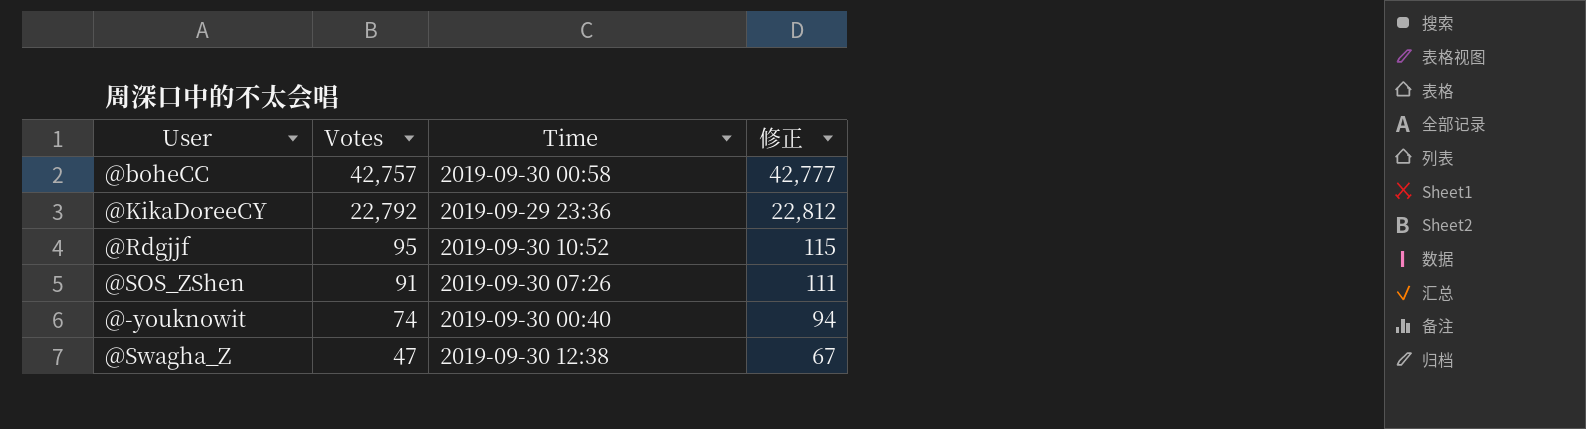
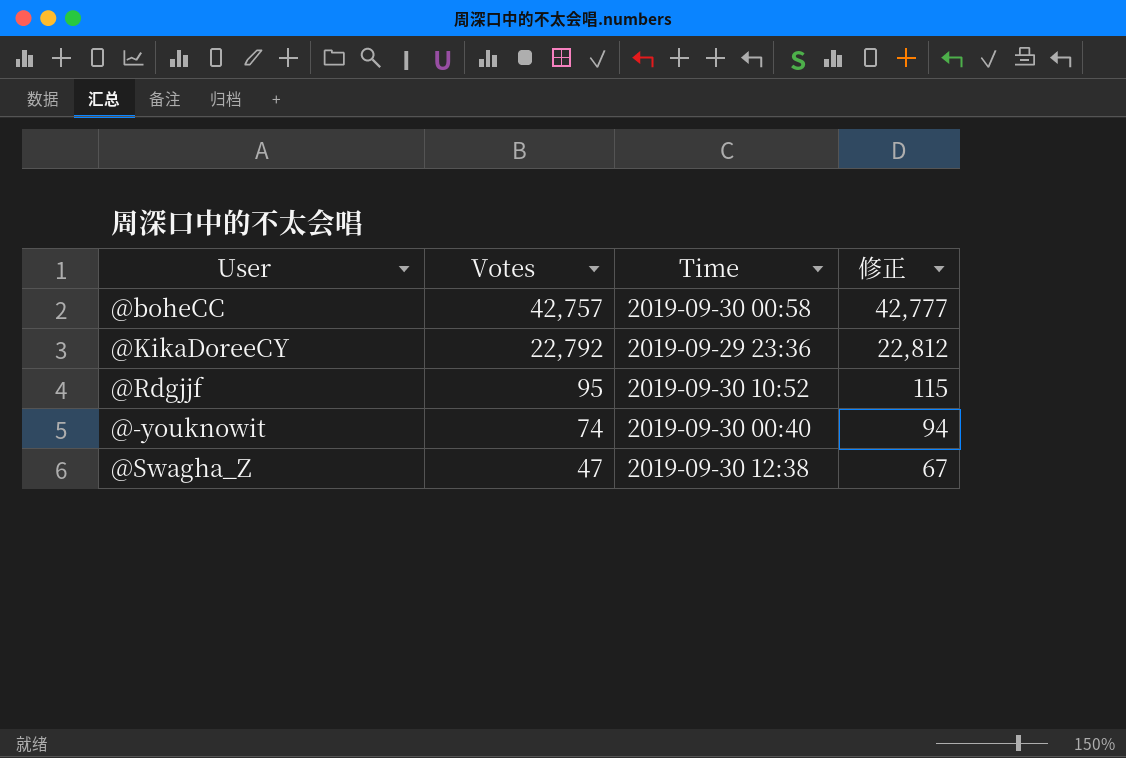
row @SOS_ZShen: 91 | 2019-09-30 07:26 | 111 -> none

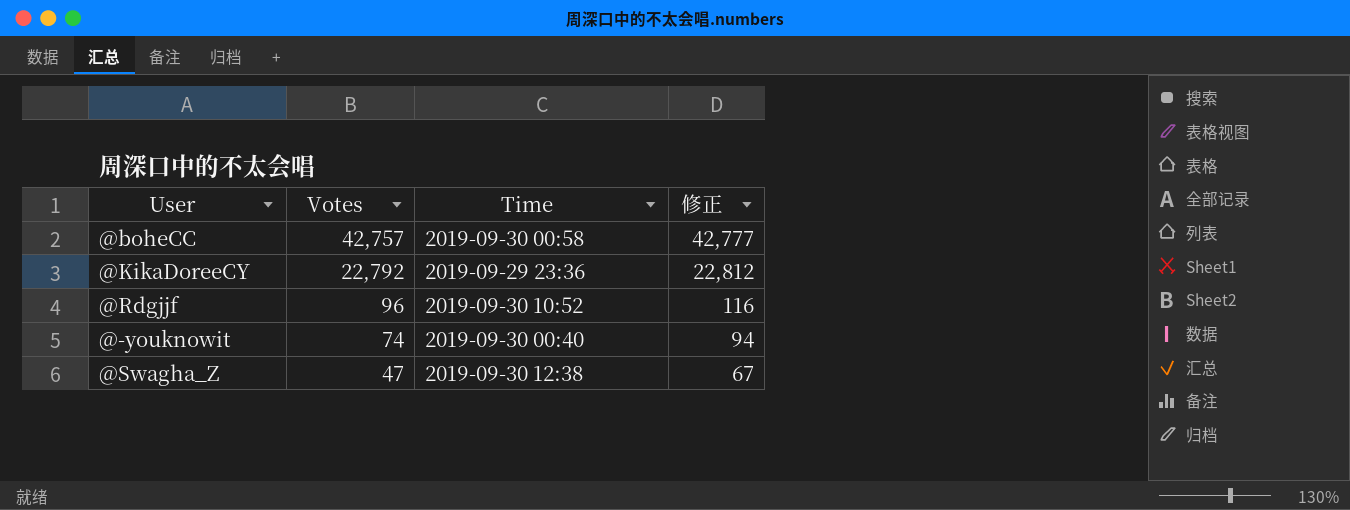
@Rdgjjf | Votes: 95 -> 96
@Rdgjjf | 修正: 115 -> 116

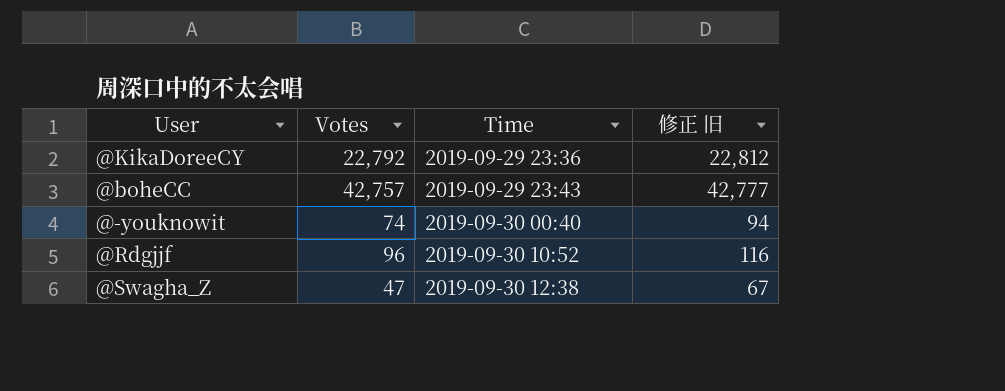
row order: Votes descending -> Time ascending
column name: 修正 -> 修正 旧
@boheCC | Time: 2019-09-30 00:58 -> 2019-09-29 23:43

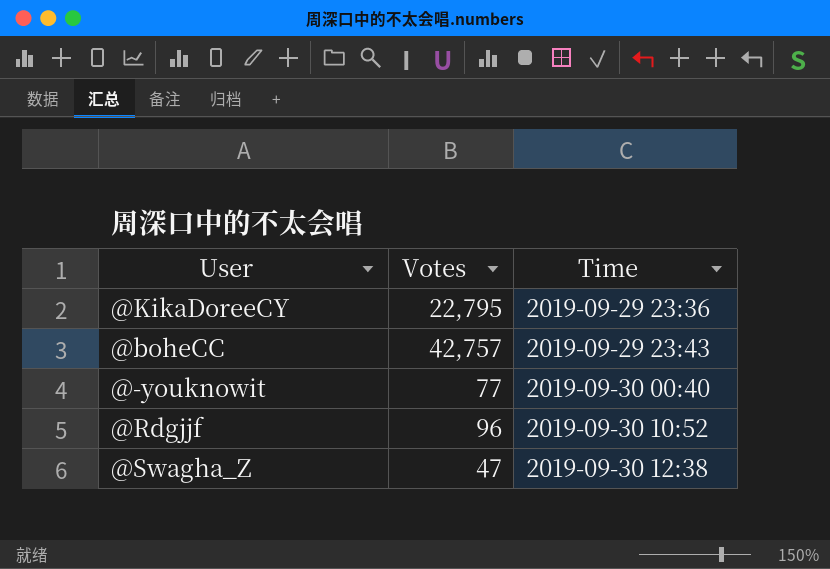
column 修正 旧 | formula: [Votes] + 20 -> none
@KikaDoreeCY | Votes: 22,792 -> 22,795
@-youknowit | Votes: 74 -> 77

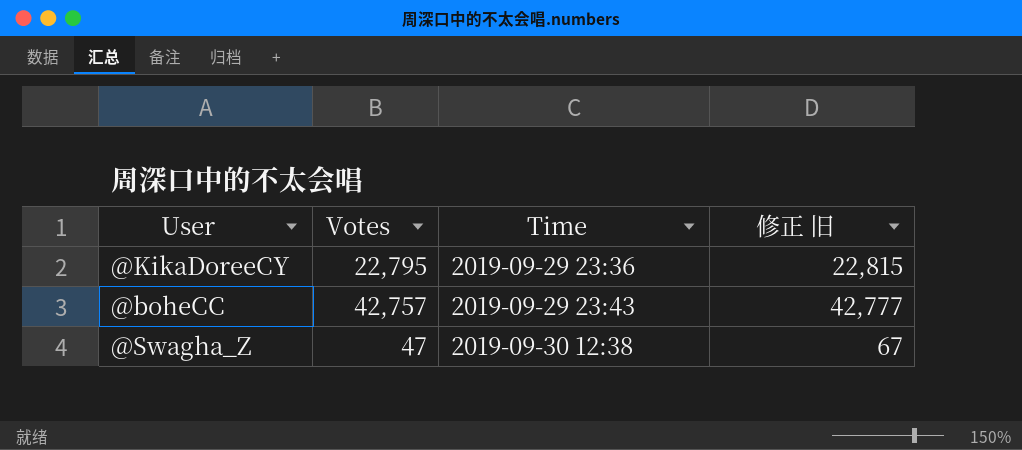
column 修正 旧 | formula: none -> [Votes] + 20
row @-youknowit: 77 | 2019-09-30 00:40 -> none
row @Rdgjjf: 96 | 2019-09-30 10:52 -> none

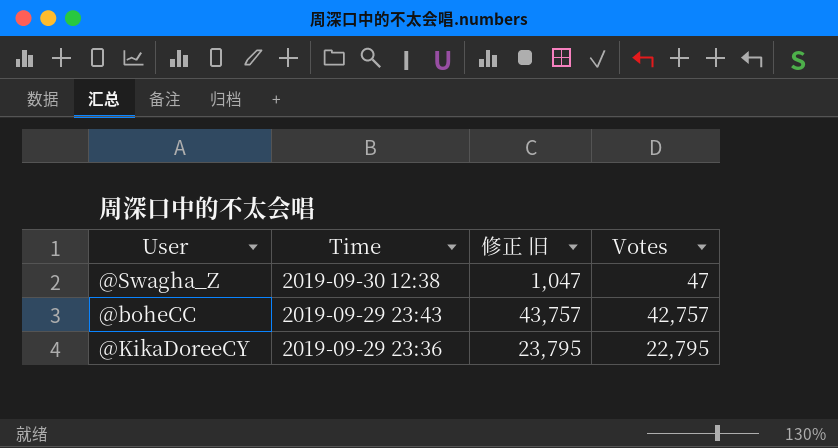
row order: Time ascending -> Time descending
column 修正 旧 | formula: [Votes] + 20 -> [Votes] + 1000
column Votes | position: 2 -> 4

